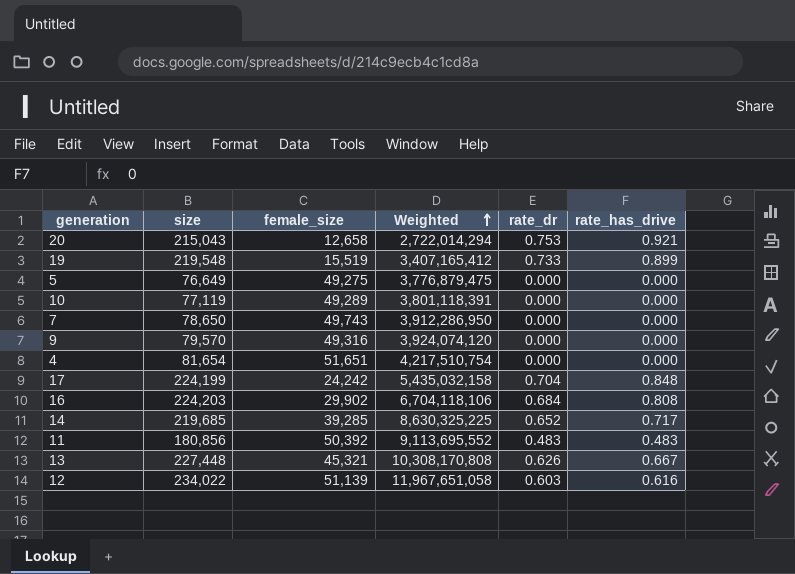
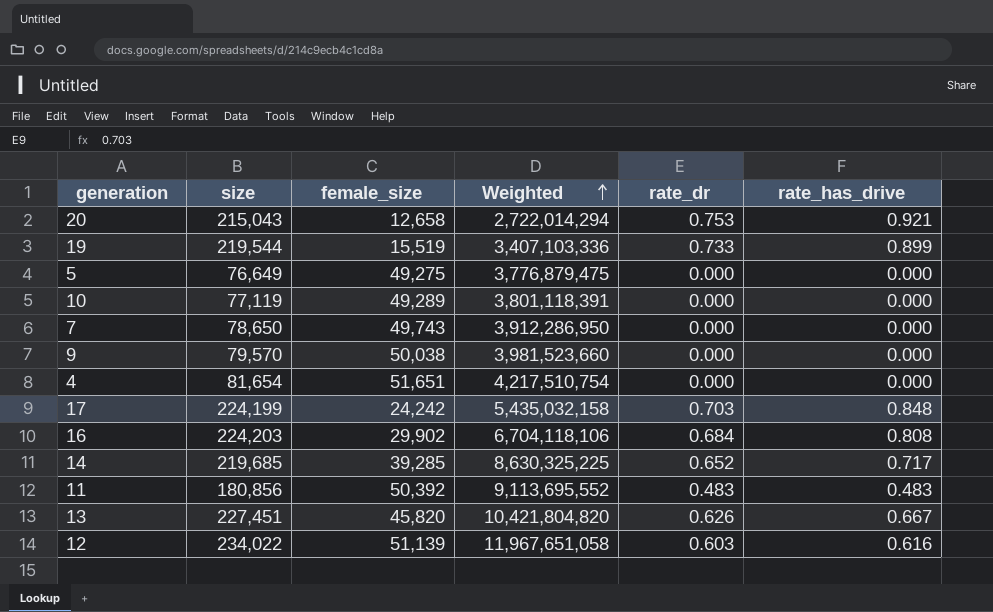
19 | size: 219,548 -> 219,544
19 | Weighted: 3,407,165,412 -> 3,407,103,336
9 | female_size: 49,316 -> 50,038
9 | Weighted: 3,924,074,120 -> 3,981,523,660
17 | rate_dr: 0.704 -> 0.703
13 | size: 227,448 -> 227,451
13 | female_size: 45,321 -> 45,820
13 | Weighted: 10,308,170,808 -> 10,421,804,820

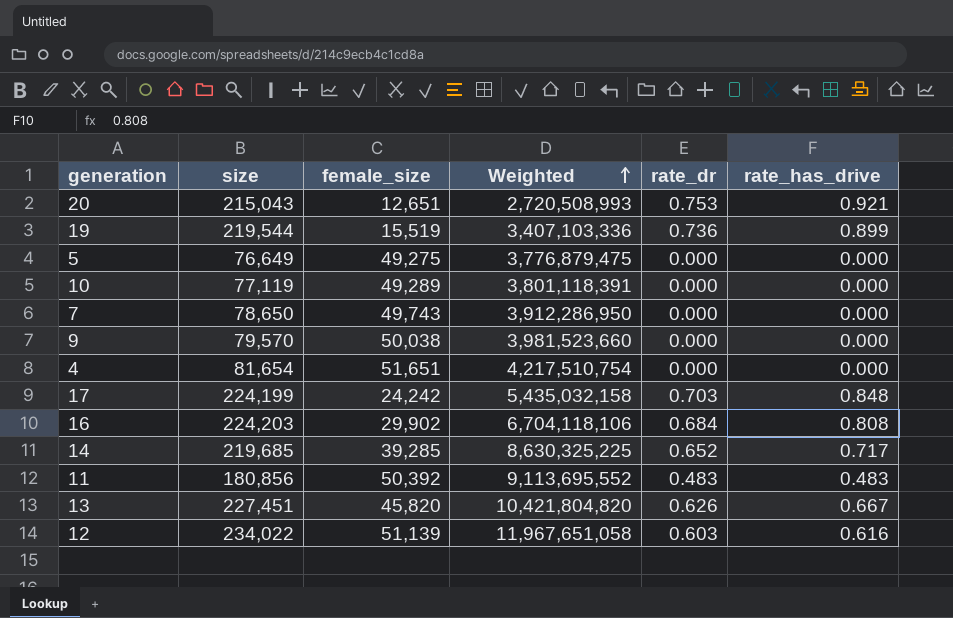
20 | female_size: 12,658 -> 12,651
20 | Weighted: 2,722,014,294 -> 2,720,508,993
19 | rate_dr: 0.733 -> 0.736

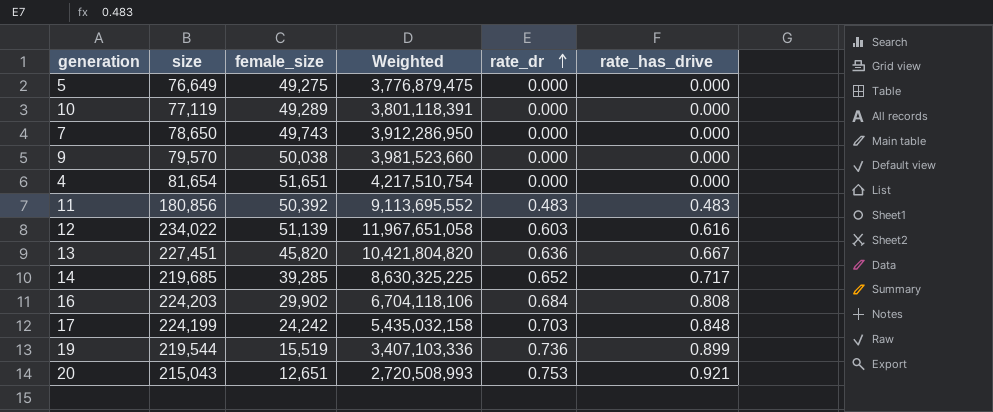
row order: Weighted ascending -> rate_dr ascending
13 | rate_dr: 0.626 -> 0.636

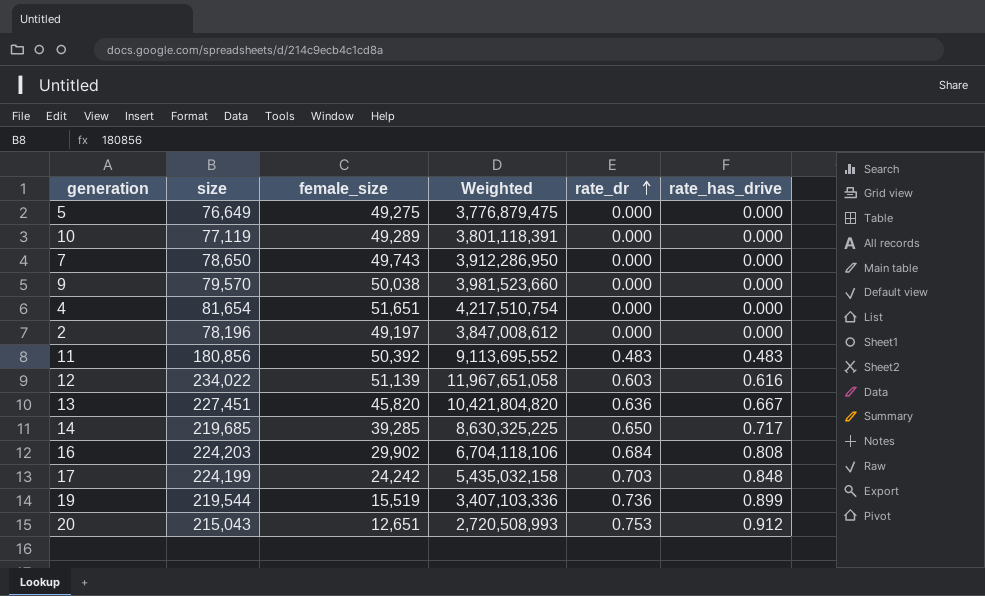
row 2: none -> 78,196 | 49,197 | 3,847,008,612 | 0.000 | 0.000
14 | rate_dr: 0.652 -> 0.650
20 | rate_has_drive: 0.921 -> 0.912

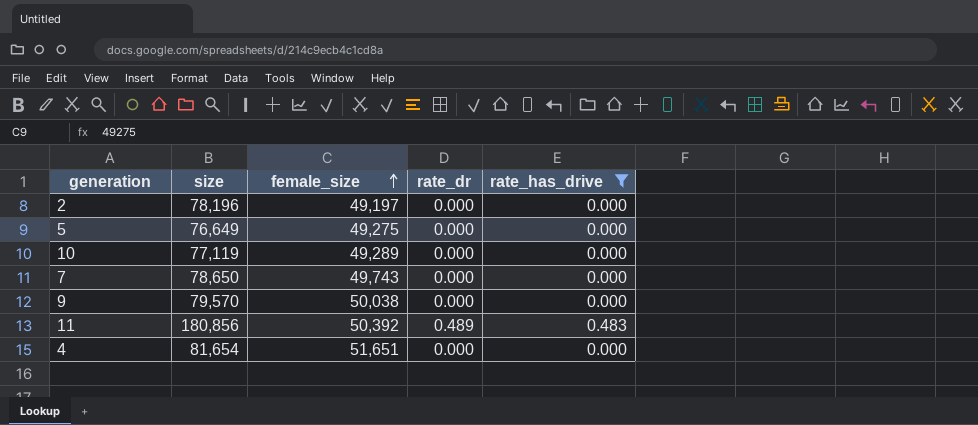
filter: none -> rate_has_drive <= 0.483
row order: rate_dr ascending -> female_size ascending
column Weighted | formula: [size] * [female_size] -> none
11 | rate_dr: 0.483 -> 0.489

